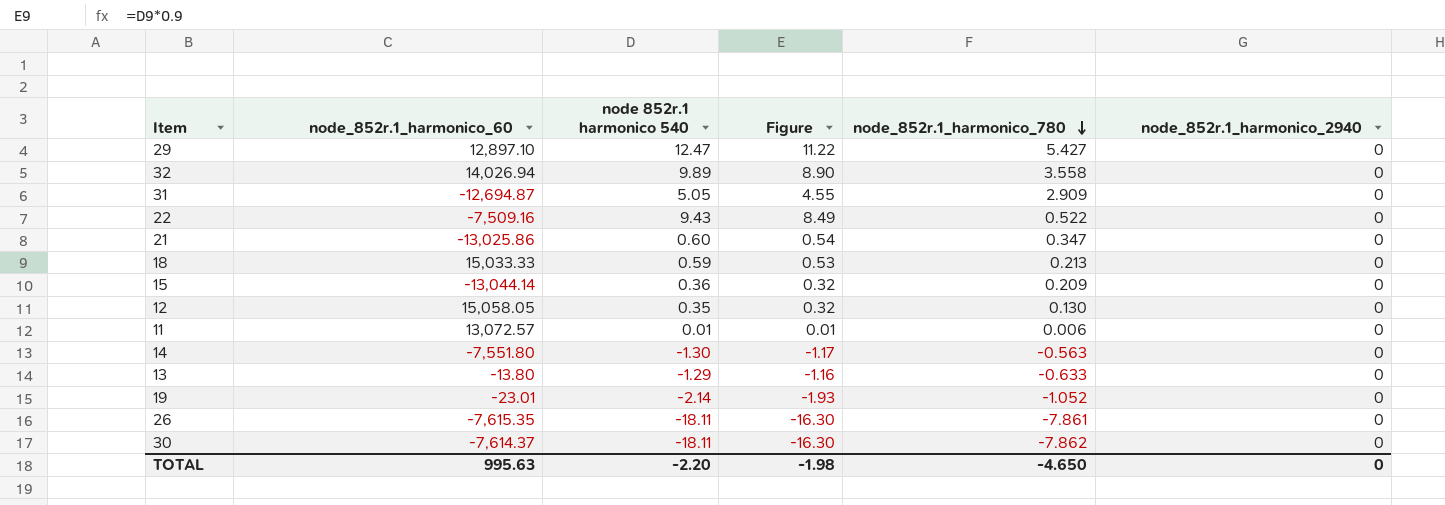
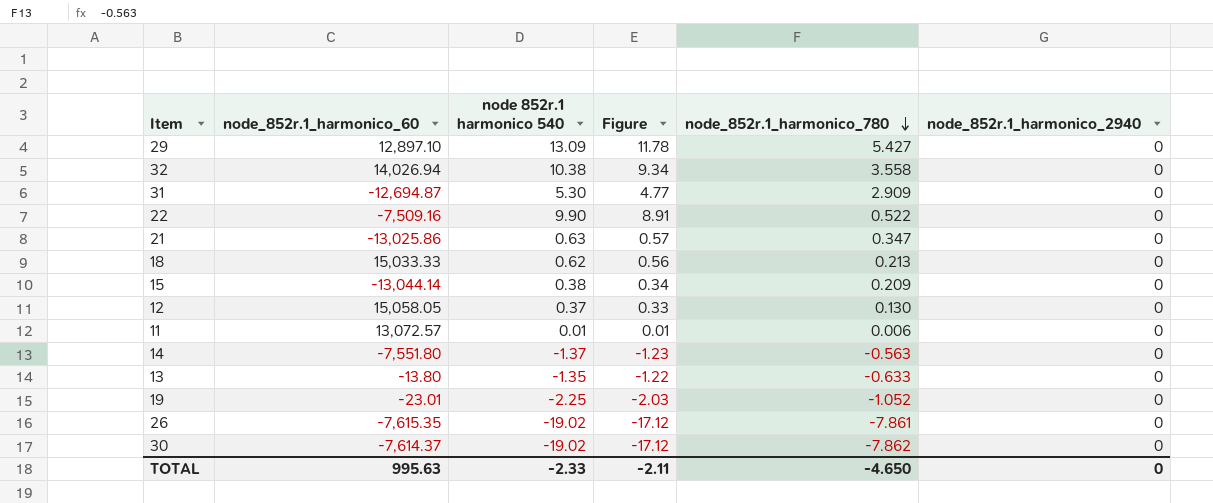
29 | node 852r.1 harmonico 540: 12.47 -> 13.09
29 | Figure: 11.22 -> 11.78
32 | node 852r.1 harmonico 540: 9.89 -> 10.38
32 | Figure: 8.90 -> 9.34
31 | node 852r.1 harmonico 540: 5.05 -> 5.30
31 | Figure: 4.55 -> 4.77
22 | node 852r.1 harmonico 540: 9.43 -> 9.90
22 | Figure: 8.49 -> 8.91
21 | node 852r.1 harmonico 540: 0.60 -> 0.63
21 | Figure: 0.54 -> 0.57
18 | node 852r.1 harmonico 540: 0.59 -> 0.62
18 | Figure: 0.53 -> 0.56
15 | node 852r.1 harmonico 540: 0.36 -> 0.38
15 | Figure: 0.32 -> 0.34
12 | node 852r.1 harmonico 540: 0.35 -> 0.37
12 | Figure: 0.32 -> 0.33
14 | node 852r.1 harmonico 540: -1.30 -> -1.37
14 | Figure: -1.17 -> -1.23
13 | node 852r.1 harmonico 540: -1.29 -> -1.35
13 | Figure: -1.16 -> -1.22
19 | node 852r.1 harmonico 540: -2.14 -> -2.25
19 | Figure: -1.93 -> -2.03
26 | node 852r.1 harmonico 540: -18.11 -> -19.02
26 | Figure: -16.30 -> -17.12
30 | node 852r.1 harmonico 540: -18.11 -> -19.02
30 | Figure: -16.30 -> -17.12
TOTAL | node 852r.1 harmonico 540: -2.20 -> -2.33
TOTAL | Figure: -1.98 -> -2.11

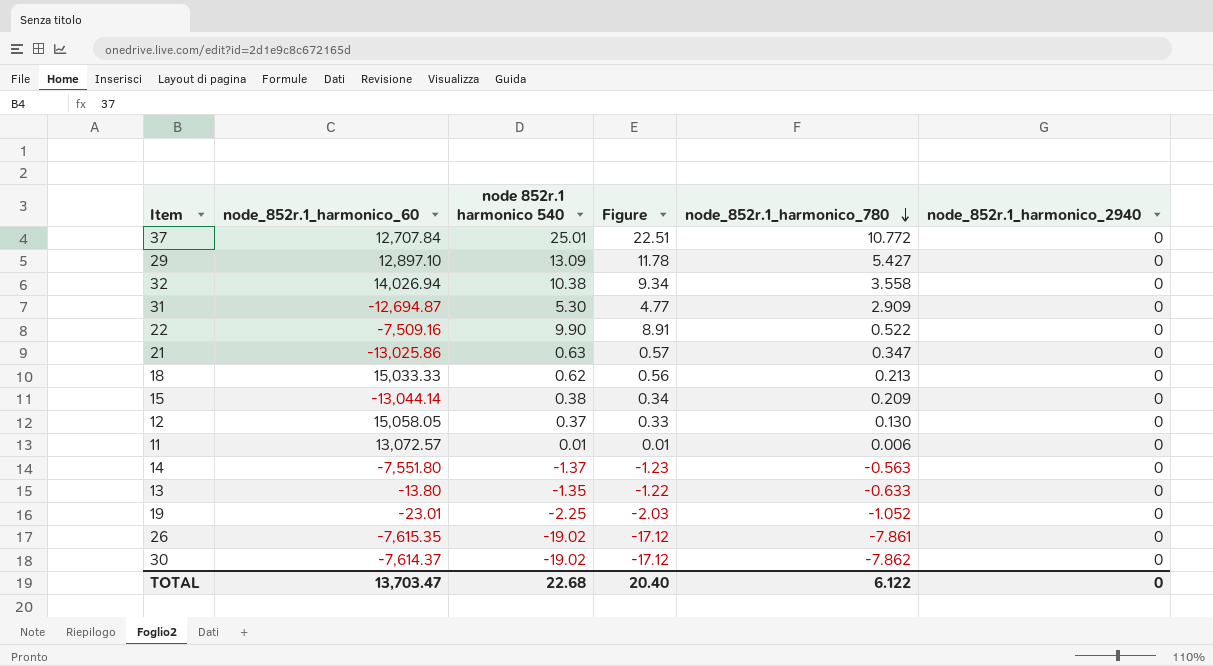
row 37: none -> 12,707.84 | 25.01 | 22.51 | 10.772 | 0
TOTAL | node_852r.1_harmonico_60: 995.63 -> 13,703.47
TOTAL | node 852r.1 harmonico 540: -2.33 -> 22.68
TOTAL | Figure: -2.11 -> 20.40
TOTAL | node_852r.1_harmonico_780: -4.650 -> 6.122

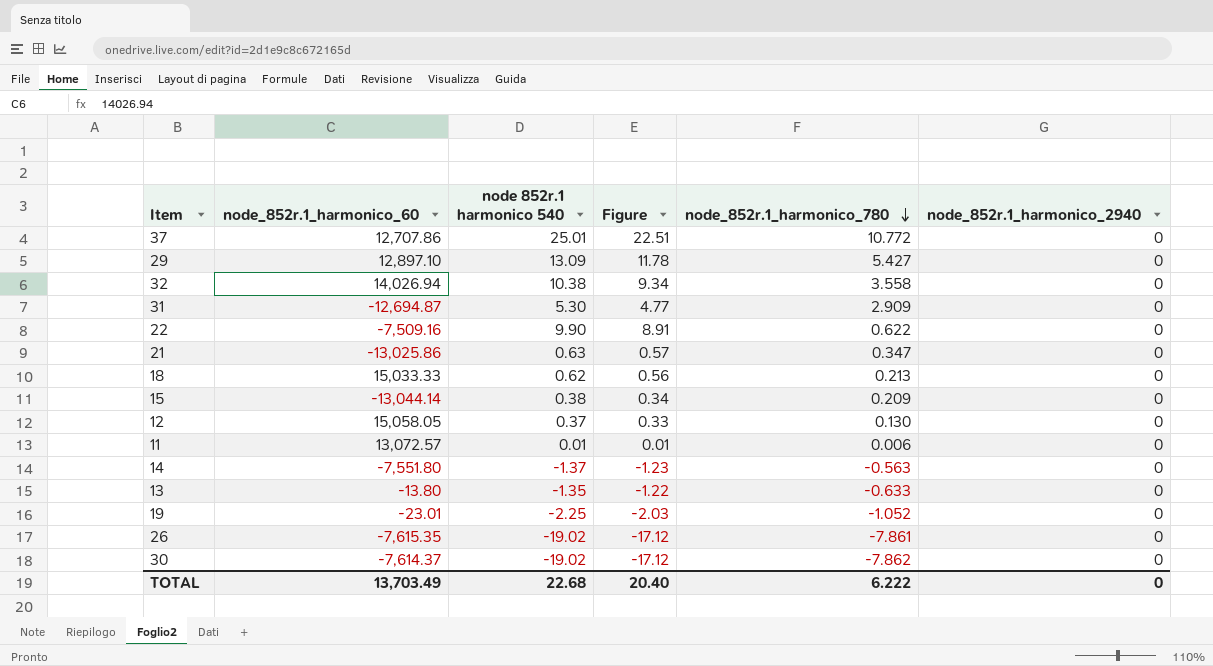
37 | node_852r.1_harmonico_60: 12,707.84 -> 12,707.86
22 | node_852r.1_harmonico_780: 0.522 -> 0.622
TOTAL | node_852r.1_harmonico_60: 13,703.47 -> 13,703.49
TOTAL | node_852r.1_harmonico_780: 6.122 -> 6.222

